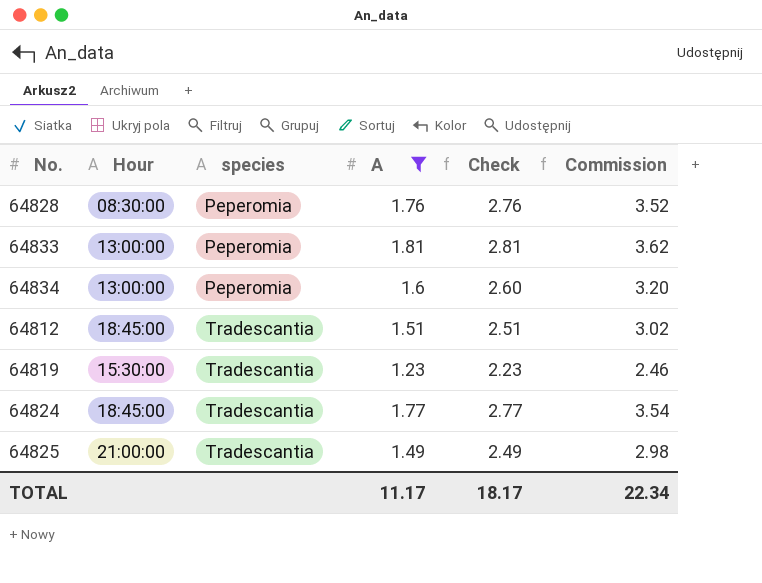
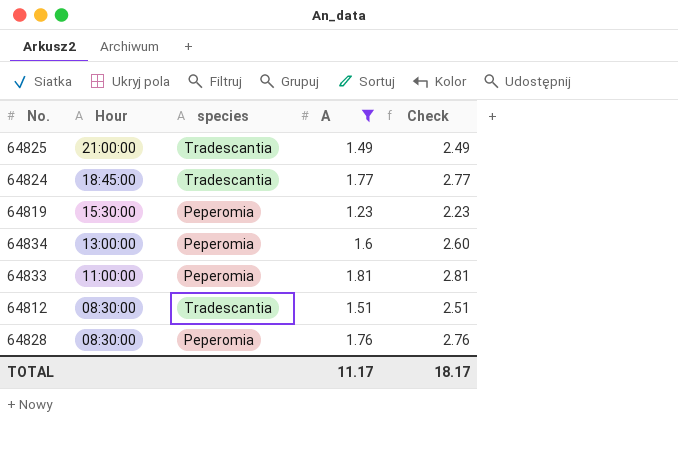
row order: species ascending -> Hour descending
column Commission | formula: [A] * 2 -> none
64819 | species: Tradescantia -> Peperomia
64833 | Hour: 13:00:00 -> 11:00:00
64812 | Hour: 18:45:00 -> 08:30:00

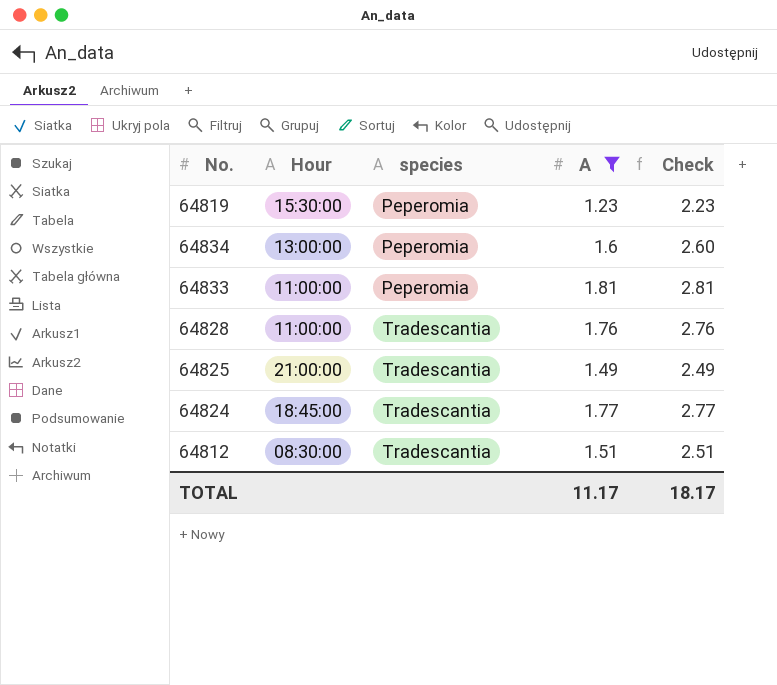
row order: Hour descending -> species ascending
64828 | Hour: 08:30:00 -> 11:00:00
64828 | species: Peperomia -> Tradescantia

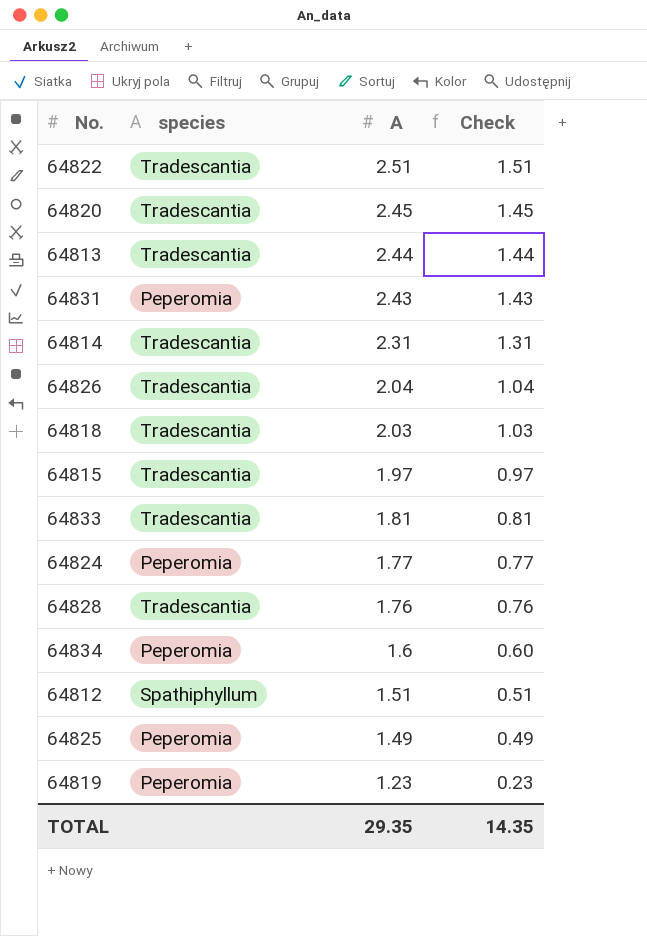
filter: A <= 1.81 -> none
row order: species ascending -> A descending
column Hour | position: 2 -> none
column Check | formula: [A] + 1 -> [A] - 1
64833 | species: Peperomia -> Tradescantia
64824 | species: Tradescantia -> Peperomia
64812 | species: Tradescantia -> Spathiphyllum
64825 | species: Tradescantia -> Peperomia
TOTAL | A: 11.17 -> 29.35
TOTAL | Check: 18.17 -> 14.35

